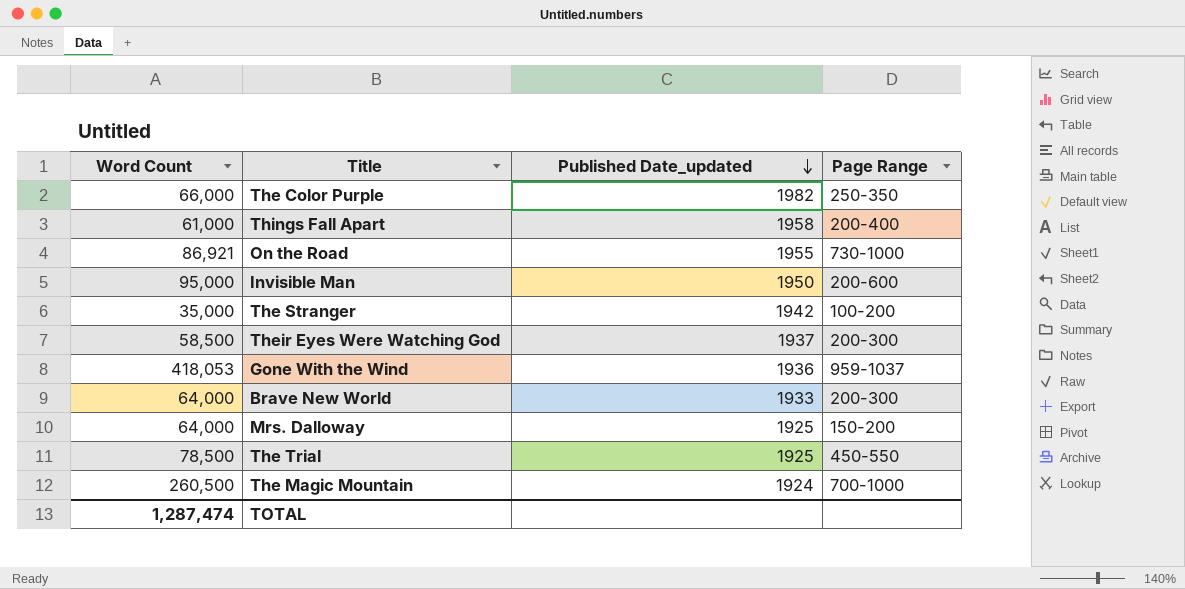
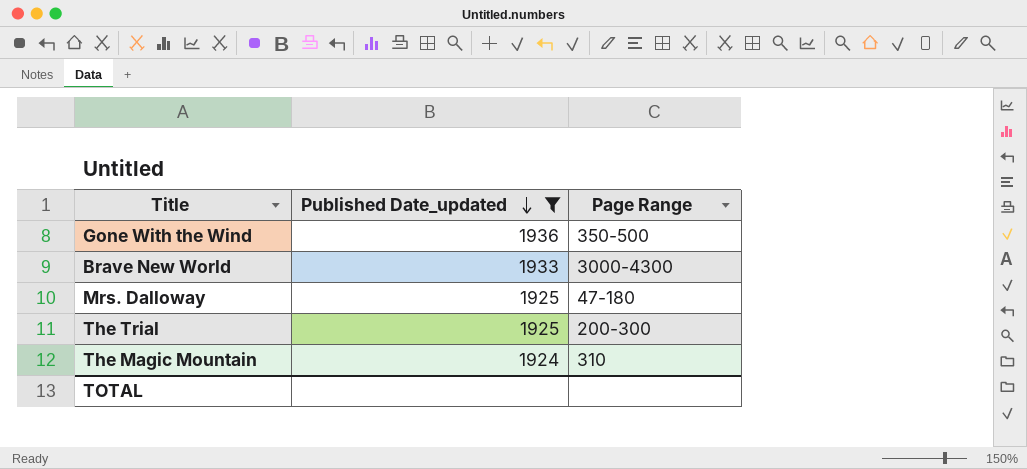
filter: none -> Published Date_updated <= 1936
column Word Count | position: 1 -> none
Gone With the Wind | Page Range: 959-1037 -> 350-500
Brave New World | Page Range: 200-300 -> 3000-4300
Mrs. Dalloway | Page Range: 150-200 -> 47-180
The Trial | Page Range: 450-550 -> 200-300
The Magic Mountain | Page Range: 700-1000 -> 310

